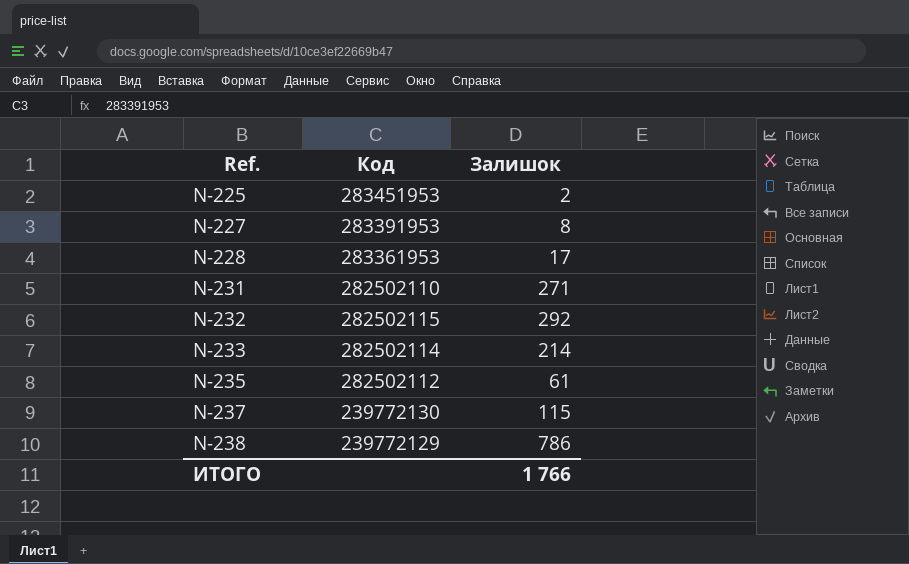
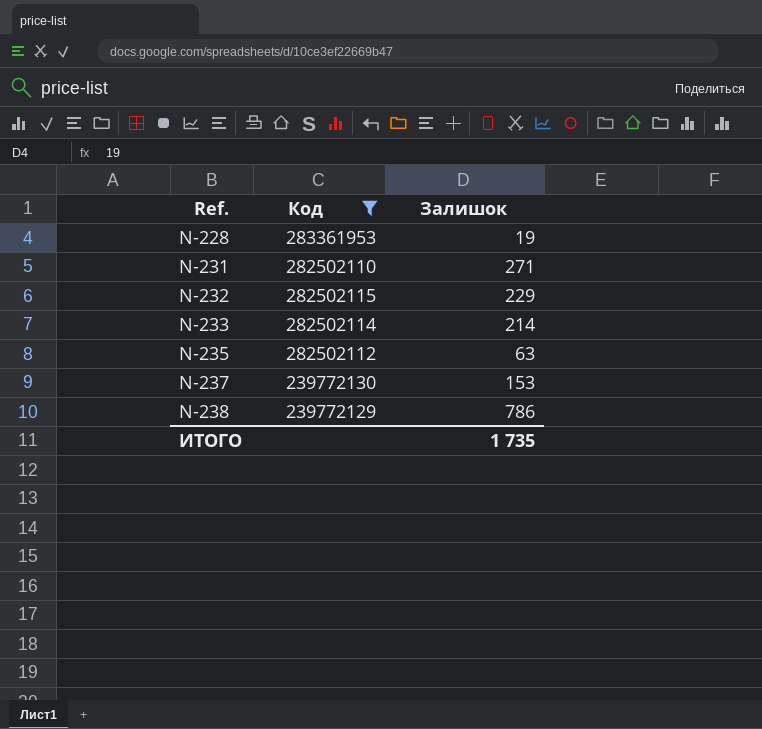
filter: none -> Код <= 283361953
N-228 | Залишок: 17 -> 19
N-232 | Залишок: 292 -> 229
N-235 | Залишок: 61 -> 63
N-237 | Залишок: 115 -> 153
ИТОГО | Залишок: 1 766 -> 1 735

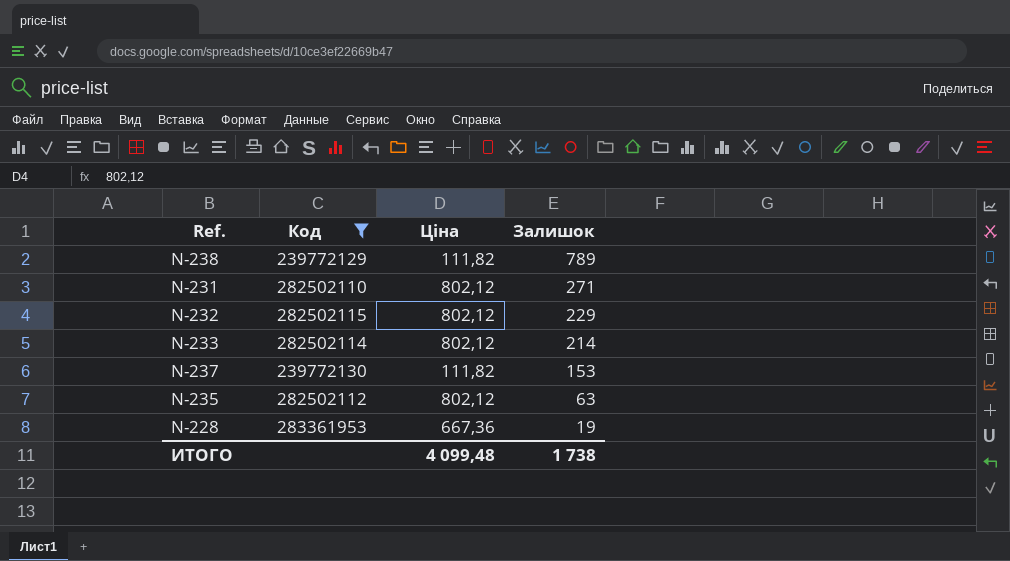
row order: Ref. ascending -> Залишок descending
column Ціна | position: none -> 3
N-238 | Залишок: 786 -> 789
ИТОГО | Залишок: 1 735 -> 1 738

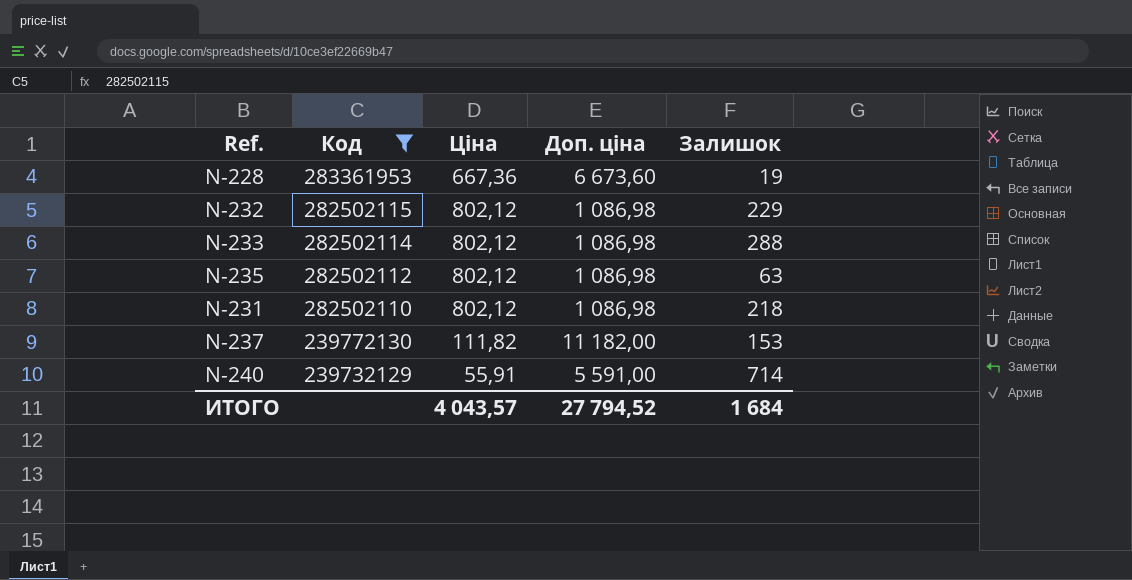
row order: Залишок descending -> Код descending
column Доп. ціна | position: none -> 4
row N-238: 239772129 | 111,82 | 789 -> none
N-233 | Залишок: 214 -> 288
N-231 | Залишок: 271 -> 218
row N-240: none -> 239732129 | 55,91 | 5 591,00 | 714
ИТОГО | Ціна: 4 099,48 -> 4 043,57
ИТОГО | Залишок: 1 738 -> 1 684

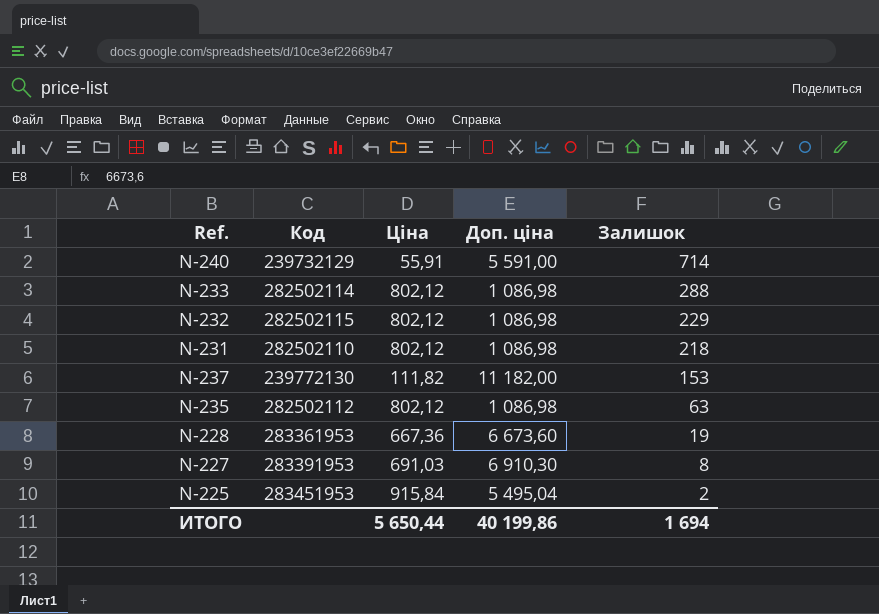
filter: Код <= 283361953 -> none
row order: Код descending -> Залишок descending
ИТОГО | Ціна: 4 043,57 -> 5 650,44
ИТОГО | Доп. ціна: 27 794,52 -> 40 199,86
ИТОГО | Залишок: 1 684 -> 1 694

